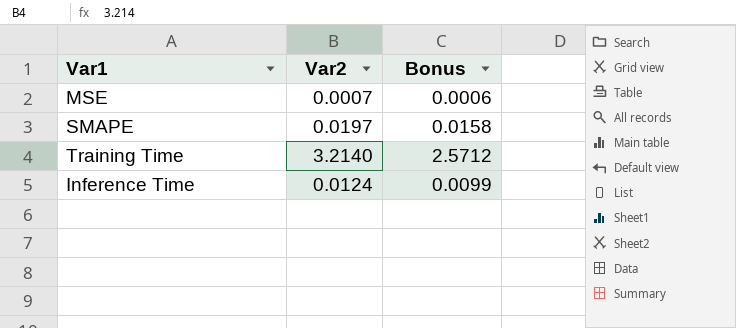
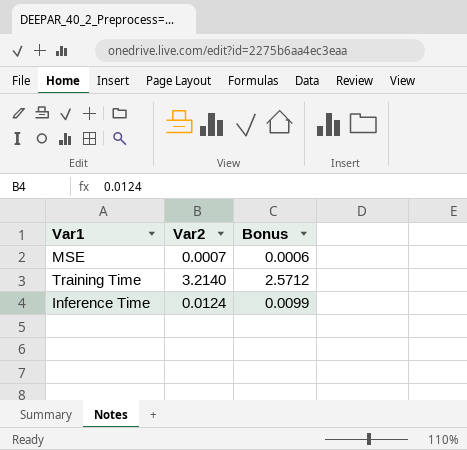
row SMAPE: 0.0197 | 0.0158 -> none

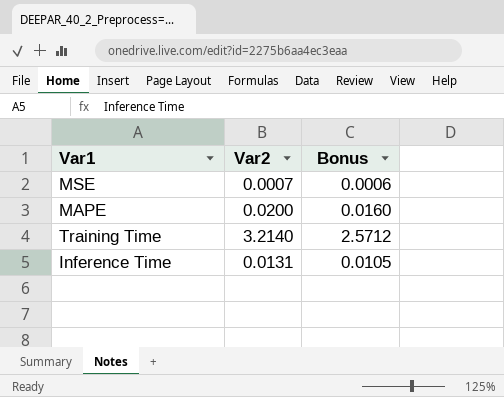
row MAPE: none -> 0.0200 | 0.0160
Inference Time | Var2: 0.0124 -> 0.0131
Inference Time | Bonus: 0.0099 -> 0.0105

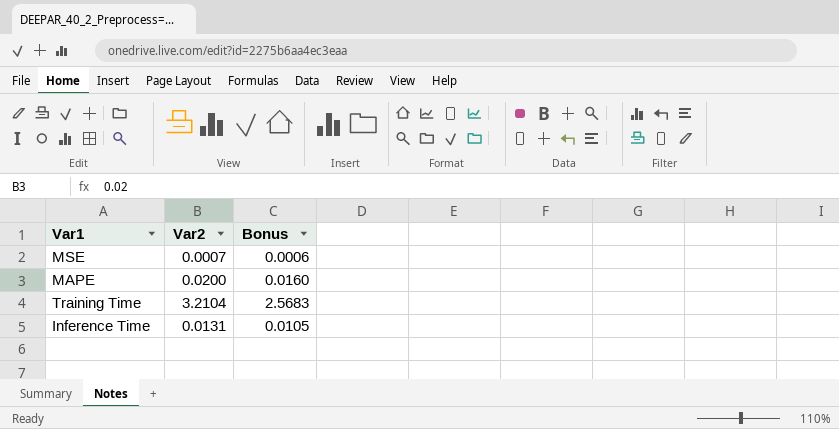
Training Time | Var2: 3.2140 -> 3.2104
Training Time | Bonus: 2.5712 -> 2.5683

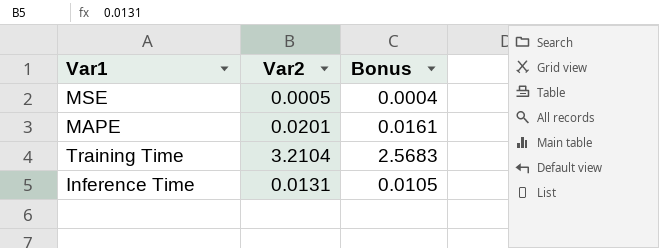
MSE | Var2: 0.0007 -> 0.0005
MSE | Bonus: 0.0006 -> 0.0004
MAPE | Var2: 0.0200 -> 0.0201
MAPE | Bonus: 0.0160 -> 0.0161

